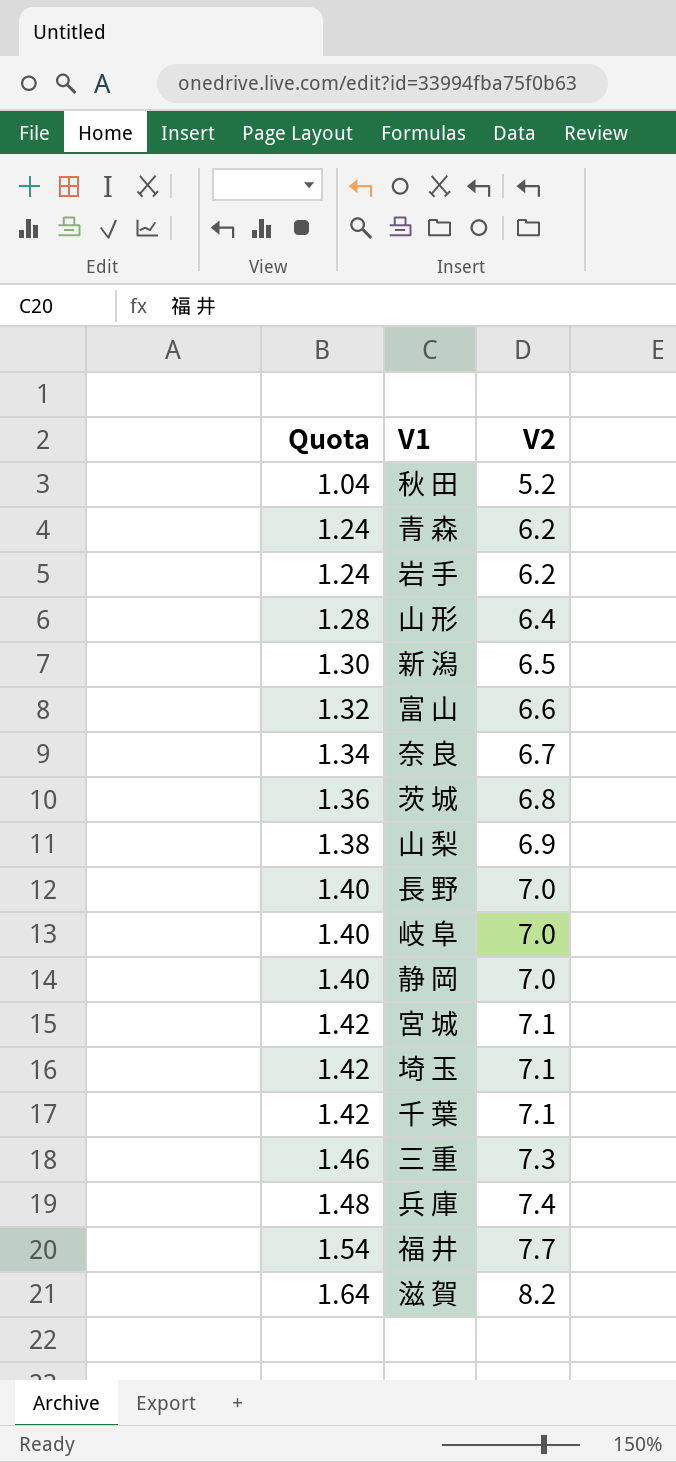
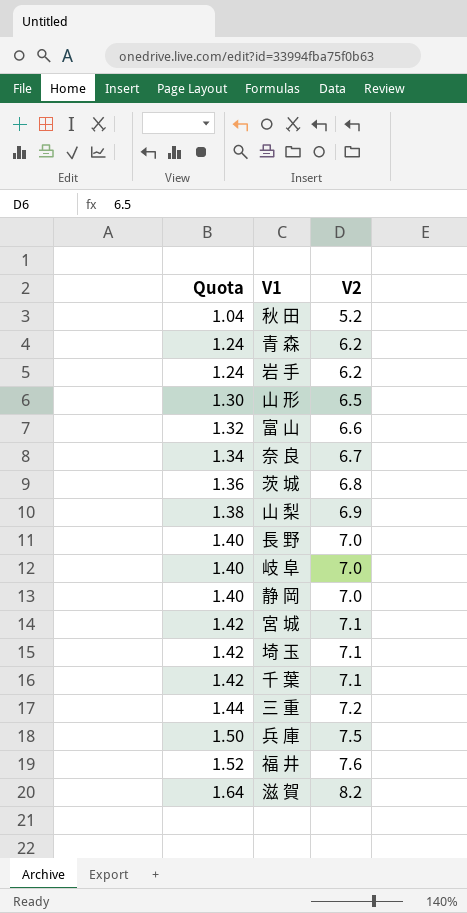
row 新 潟: 1.30 | 6.5 -> none
山 形 | Quota: 1.28 -> 1.30
山 形 | V2: 6.4 -> 6.5
三 重 | Quota: 1.46 -> 1.44
三 重 | V2: 7.3 -> 7.2
兵 庫 | Quota: 1.48 -> 1.50
兵 庫 | V2: 7.4 -> 7.5
福 井 | Quota: 1.54 -> 1.52
福 井 | V2: 7.7 -> 7.6

